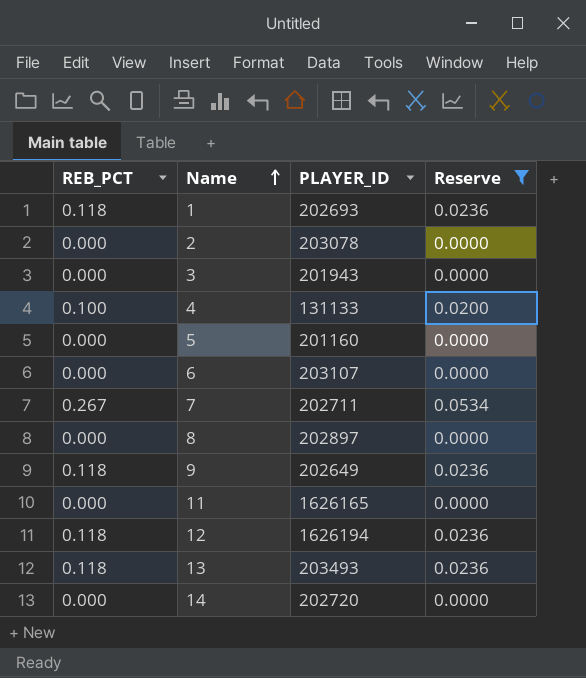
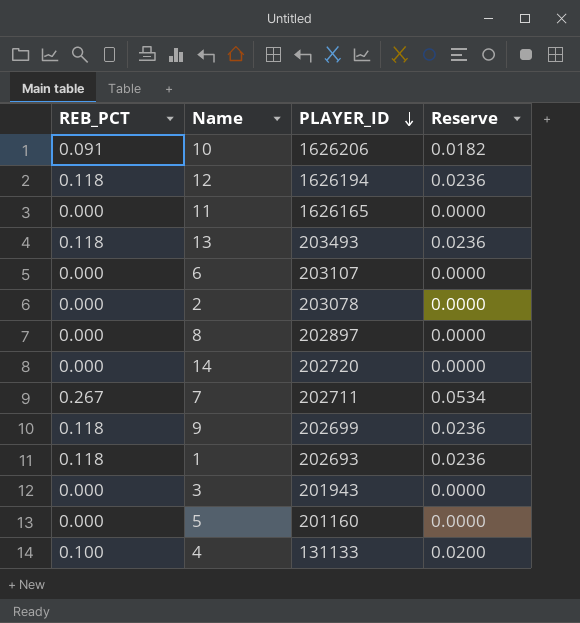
filter: Reserve != 0.0182 -> none
row order: Name ascending -> PLAYER_ID descending
9 | PLAYER_ID: 202649 -> 202699

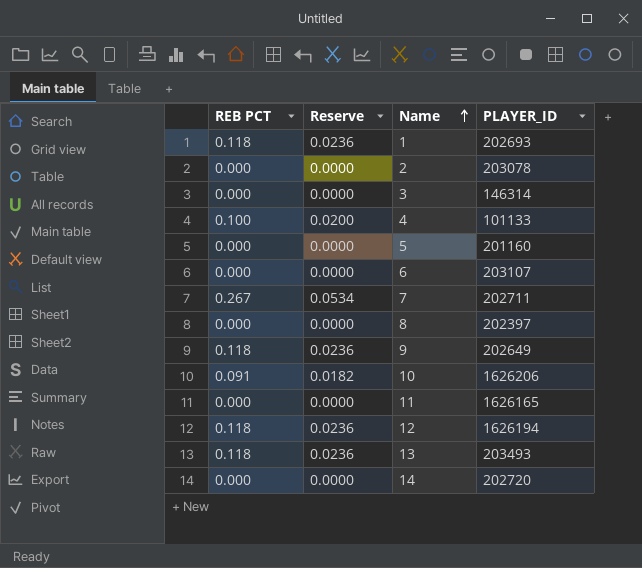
row order: PLAYER_ID descending -> Name ascending
column name: REB_PCT -> REB PCT
column Reserve | position: 4 -> 2
3 | PLAYER_ID: 201943 -> 146314
4 | PLAYER_ID: 131133 -> 101133
8 | PLAYER_ID: 202897 -> 202397
9 | PLAYER_ID: 202699 -> 202649

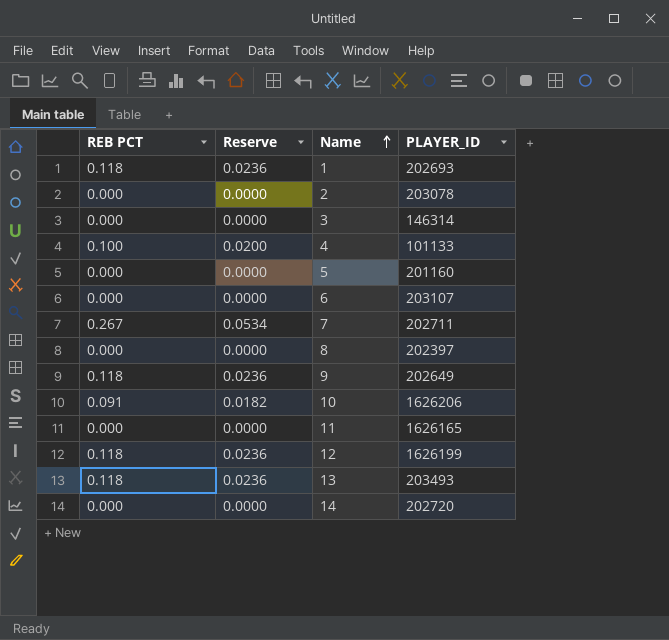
12 | PLAYER_ID: 1626194 -> 1626199

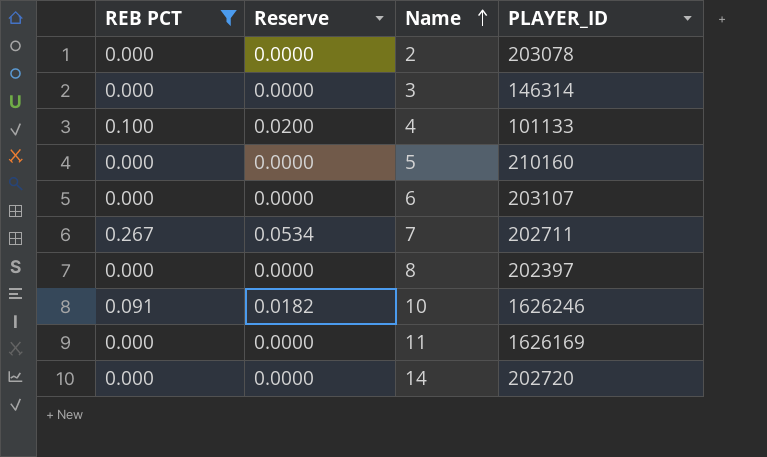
filter: none -> REB PCT != 0.118
5 | PLAYER_ID: 201160 -> 210160
10 | PLAYER_ID: 1626206 -> 1626246
11 | PLAYER_ID: 1626165 -> 1626169

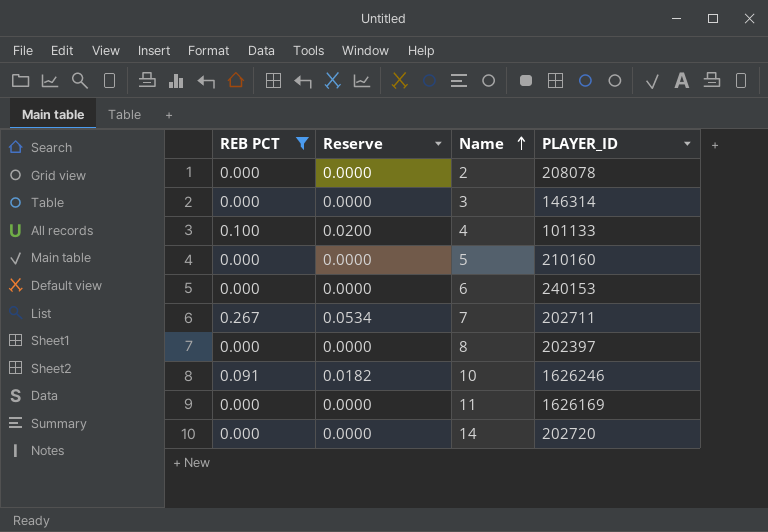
2 | PLAYER_ID: 203078 -> 208078
6 | PLAYER_ID: 203107 -> 240153

